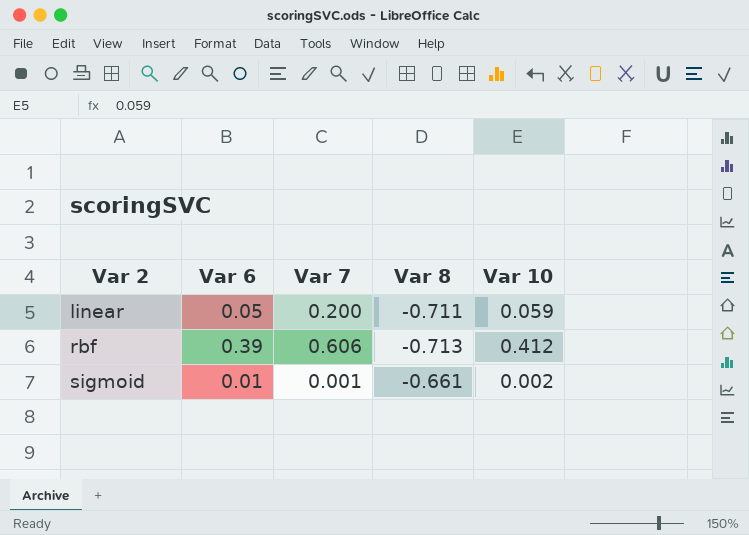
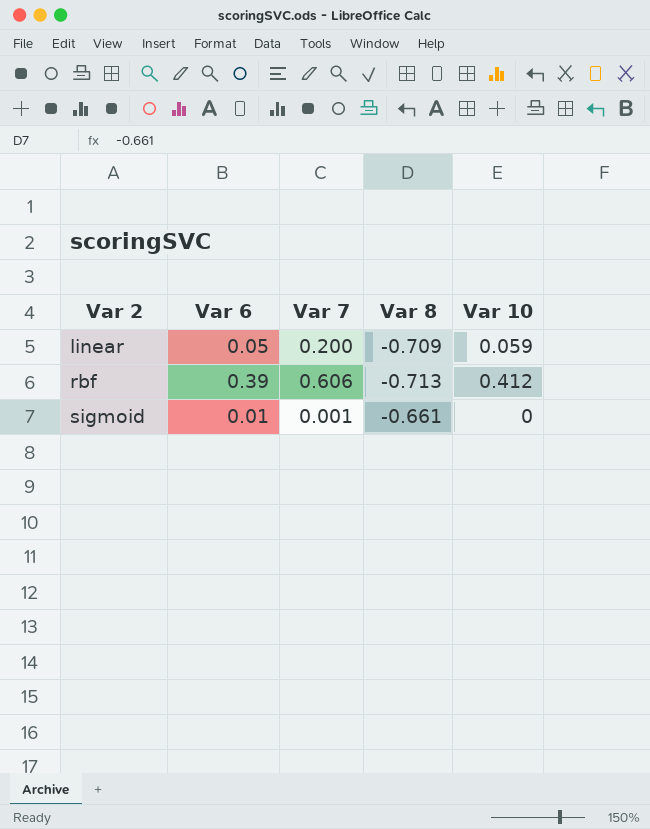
linear | Var 8: -0.711 -> -0.709
sigmoid | Var 10: 0.002 -> 0

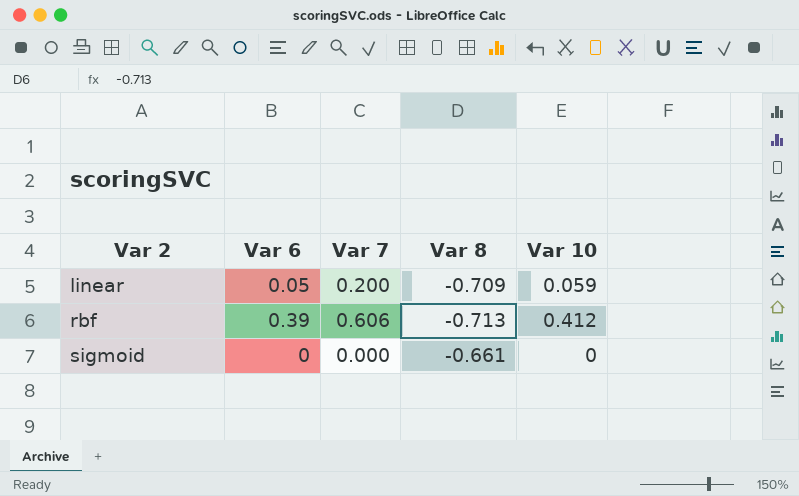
sigmoid | Var 6: 0.01 -> 0
sigmoid | Var 7: 0.001 -> 0.000

